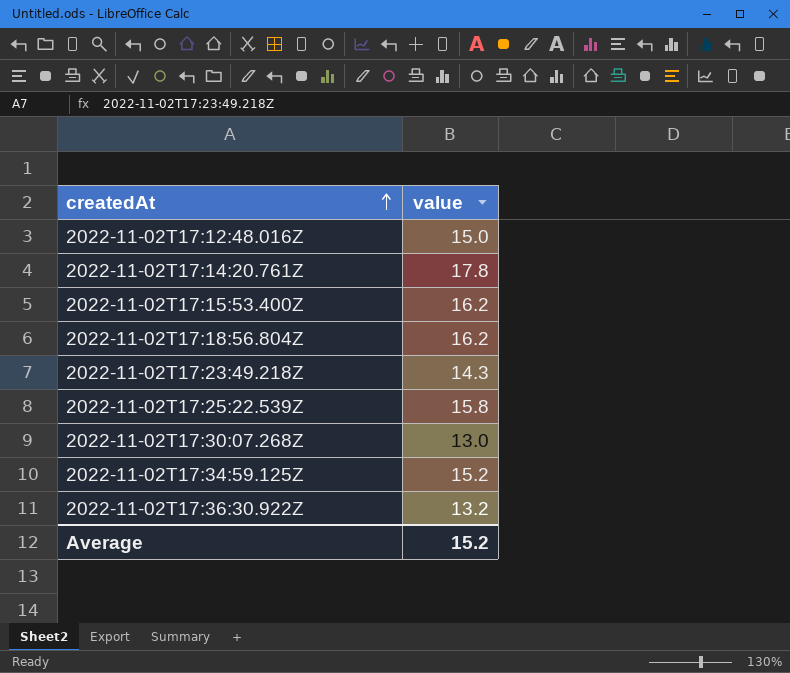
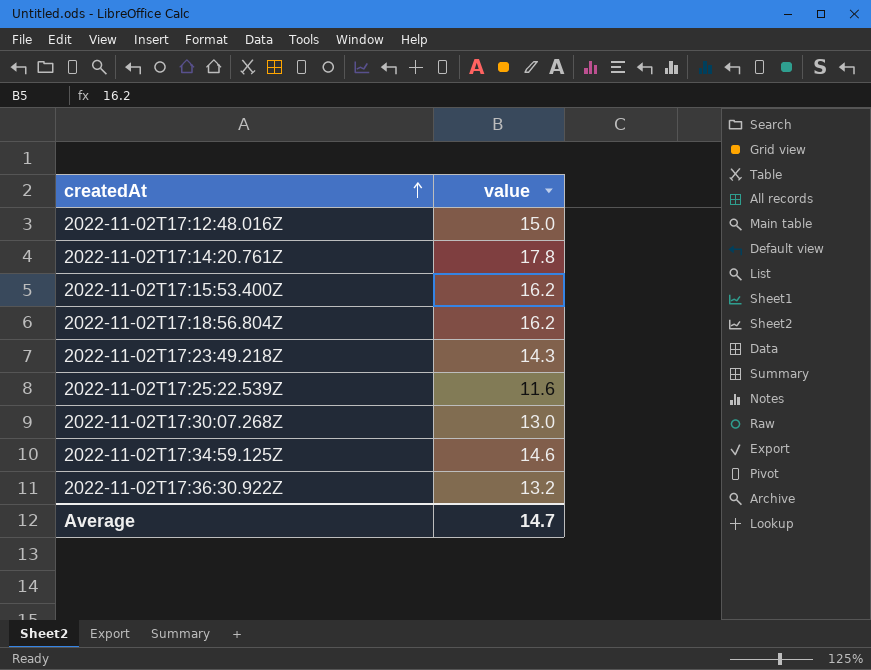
2022-11-02T17:25:22.539Z | value: 15.8 -> 11.6
2022-11-02T17:34:59.125Z | value: 15.2 -> 14.6
Average | value: 15.2 -> 14.7

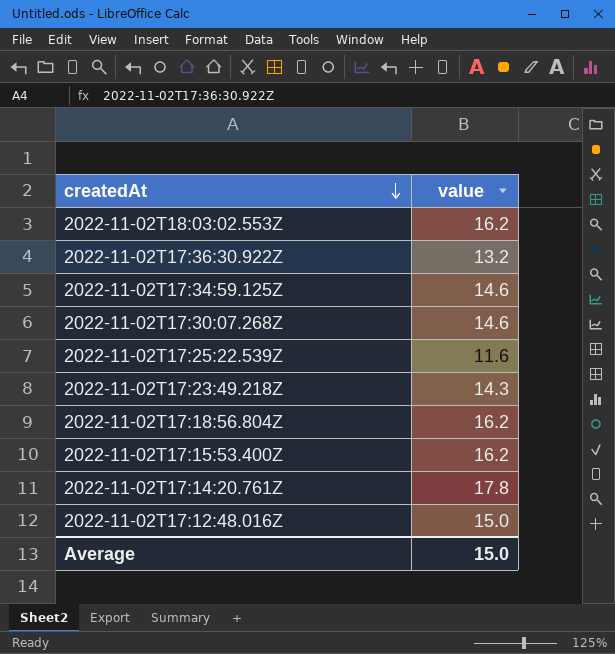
row order: createdAt ascending -> createdAt descending
row 2022-11-02T18:03:02.553Z: none -> 16.2
2022-11-02T17:30:07.268Z | value: 13.0 -> 14.6
Average | value: 14.7 -> 15.0

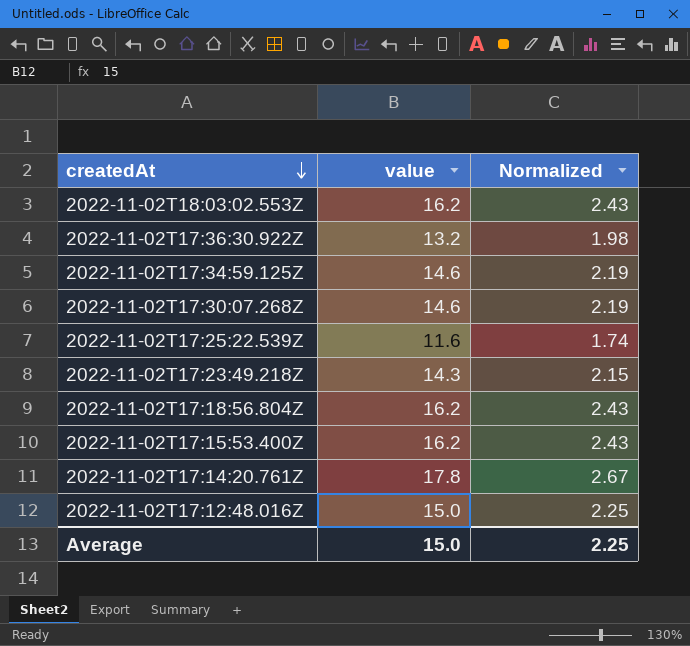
column Normalized | formula: none -> [value] * 0.15

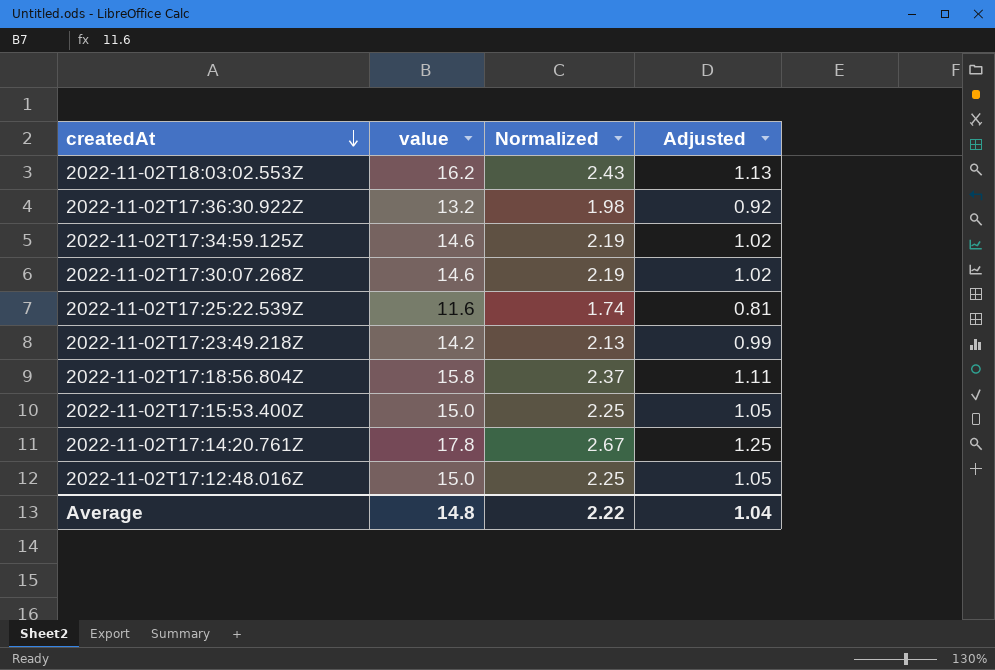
column Adjusted | formula: none -> [value] * 0.07
2022-11-02T17:23:49.218Z | value: 14.3 -> 14.2
2022-11-02T17:23:49.218Z | Normalized: 2.15 -> 2.13
2022-11-02T17:18:56.804Z | value: 16.2 -> 15.8
2022-11-02T17:18:56.804Z | Normalized: 2.43 -> 2.37
2022-11-02T17:15:53.400Z | value: 16.2 -> 15.0
2022-11-02T17:15:53.400Z | Normalized: 2.43 -> 2.25
Average | value: 15.0 -> 14.8
Average | Normalized: 2.25 -> 2.22

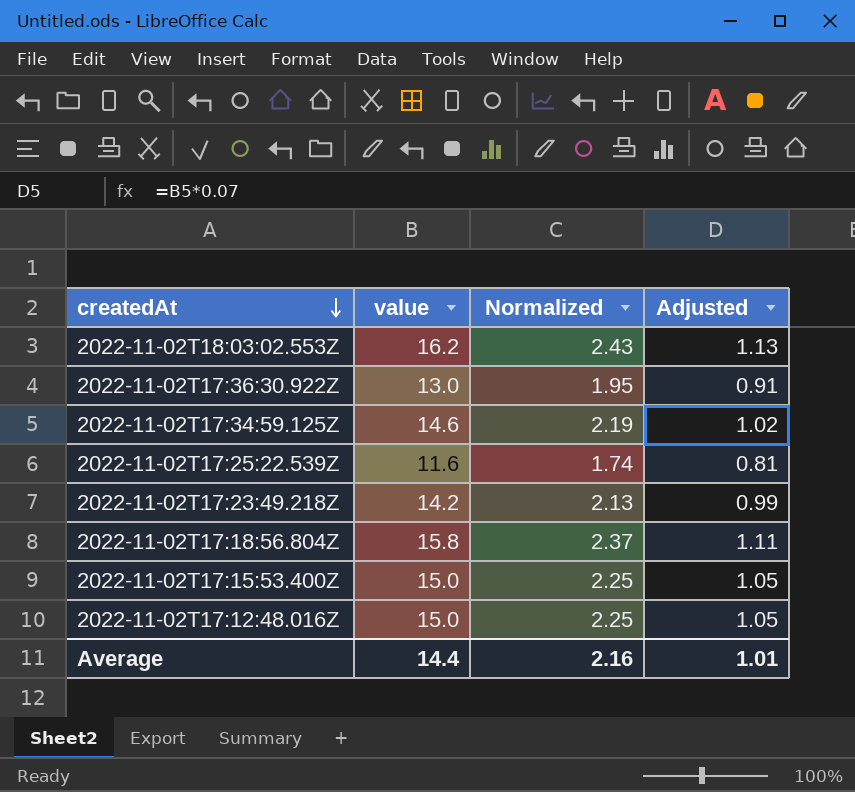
row 2022-11-02T17:30:07.268Z: 14.6 | 2.19 | 1.02 -> none
row 2022-11-02T17:14:20.761Z: 17.8 | 2.67 | 1.25 -> none
2022-11-02T17:36:30.922Z | value: 13.2 -> 13.0
2022-11-02T17:36:30.922Z | Normalized: 1.98 -> 1.95
2022-11-02T17:36:30.922Z | Adjusted: 0.92 -> 0.91
Average | value: 14.8 -> 14.4
Average | Normalized: 2.22 -> 2.16
Average | Adjusted: 1.04 -> 1.01

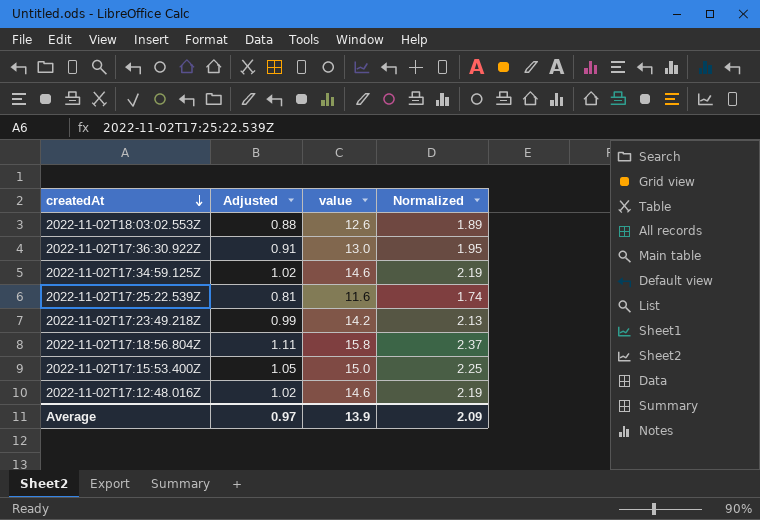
column Adjusted | position: 4 -> 2
2022-11-02T18:03:02.553Z | Adjusted: 1.13 -> 0.88
2022-11-02T18:03:02.553Z | value: 16.2 -> 12.6
2022-11-02T18:03:02.553Z | Normalized: 2.43 -> 1.89
2022-11-02T17:12:48.016Z | Adjusted: 1.05 -> 1.02
2022-11-02T17:12:48.016Z | value: 15.0 -> 14.6
2022-11-02T17:12:48.016Z | Normalized: 2.25 -> 2.19
Average | Adjusted: 1.01 -> 0.97
Average | value: 14.4 -> 13.9
Average | Normalized: 2.16 -> 2.09

